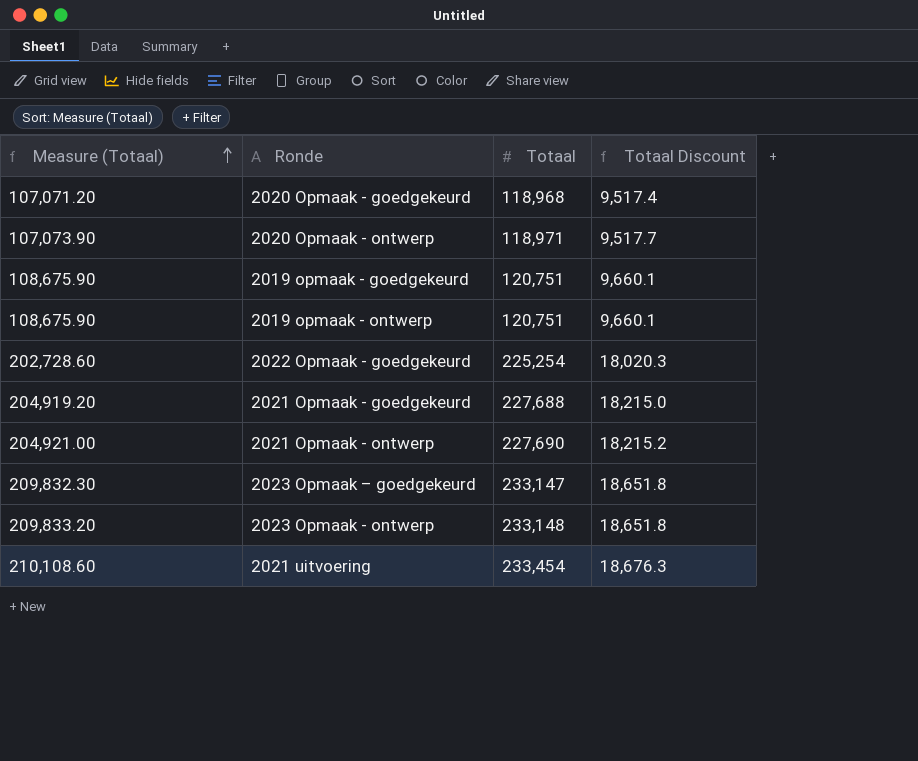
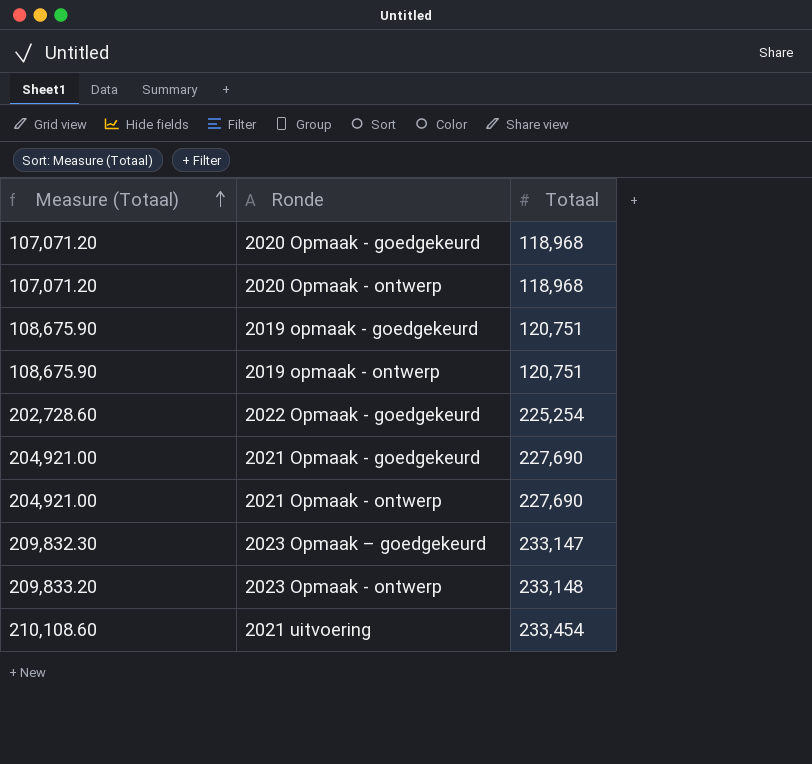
column Totaal Discount | formula: [Totaal] * 0.08 -> none
2020 Opmaak - ontwerp | Measure (Totaal): 107,073.90 -> 107,071.20
2020 Opmaak - ontwerp | Totaal: 118,971 -> 118,968
2021 Opmaak - goedgekeurd | Measure (Totaal): 204,919.20 -> 204,921.00
2021 Opmaak - goedgekeurd | Totaal: 227,688 -> 227,690

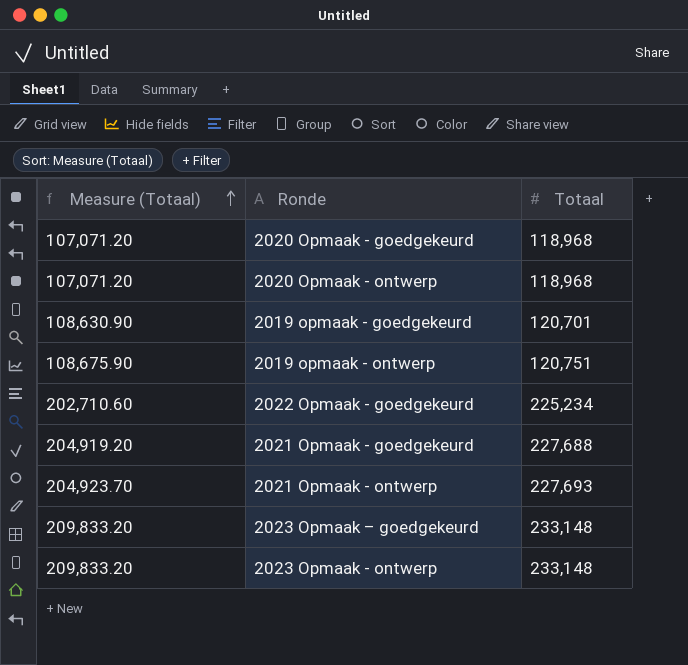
row 2021 uitvoering: 210,108.60 | 233,454 -> none
2019 opmaak - goedgekeurd | Measure (Totaal): 108,675.90 -> 108,630.90
2019 opmaak - goedgekeurd | Totaal: 120,751 -> 120,701
2022 Opmaak - goedgekeurd | Measure (Totaal): 202,728.60 -> 202,710.60
2022 Opmaak - goedgekeurd | Totaal: 225,254 -> 225,234
2021 Opmaak - goedgekeurd | Measure (Totaal): 204,921.00 -> 204,919.20
2021 Opmaak - goedgekeurd | Totaal: 227,690 -> 227,688
2021 Opmaak - ontwerp | Measure (Totaal): 204,921.00 -> 204,923.70
2021 Opmaak - ontwerp | Totaal: 227,690 -> 227,693
2023 Opmaak – goedgekeurd | Measure (Totaal): 209,832.30 -> 209,833.20
2023 Opmaak – goedgekeurd | Totaal: 233,147 -> 233,148

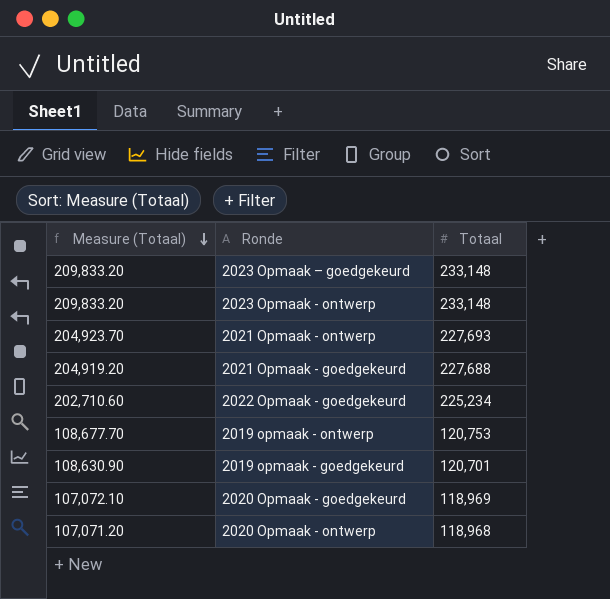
row order: Measure (Totaal) ascending -> Measure (Totaal) descending
2019 opmaak - ontwerp | Measure (Totaal): 108,675.90 -> 108,677.70
2019 opmaak - ontwerp | Totaal: 120,751 -> 120,753
2020 Opmaak - goedgekeurd | Measure (Totaal): 107,071.20 -> 107,072.10
2020 Opmaak - goedgekeurd | Totaal: 118,968 -> 118,969

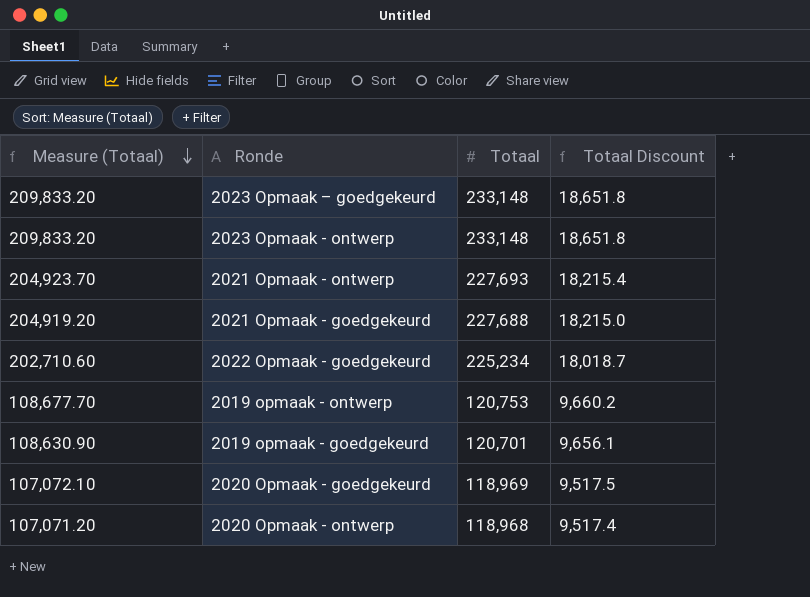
column Totaal Discount | formula: none -> [Totaal] * 0.08

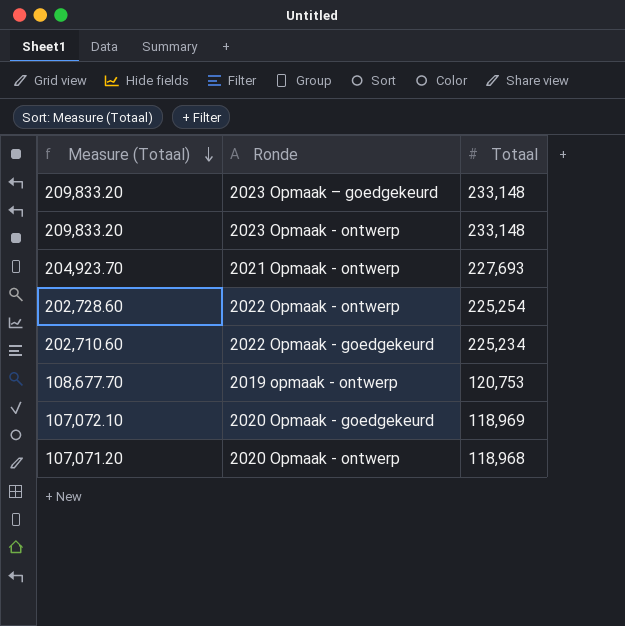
column Totaal Discount | formula: [Totaal] * 0.08 -> none
row 2021 Opmaak - goedgekeurd: 204,919.20 | 227,688 | 18,215.0 -> none
row 2019 opmaak - goedgekeurd: 108,630.90 | 120,701 | 9,656.1 -> none
row 2022 Opmaak - ontwerp: none -> 202,728.60 | 225,254

